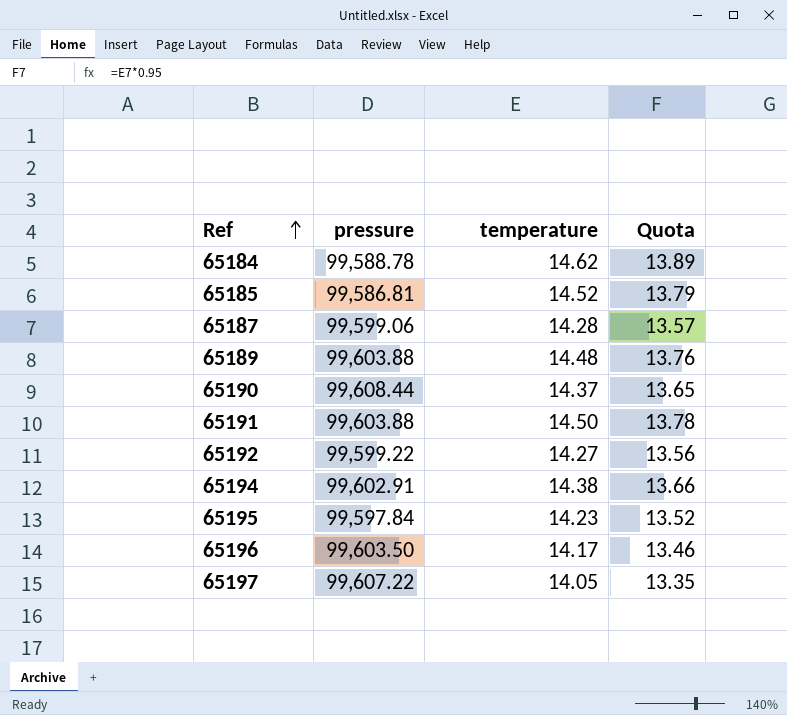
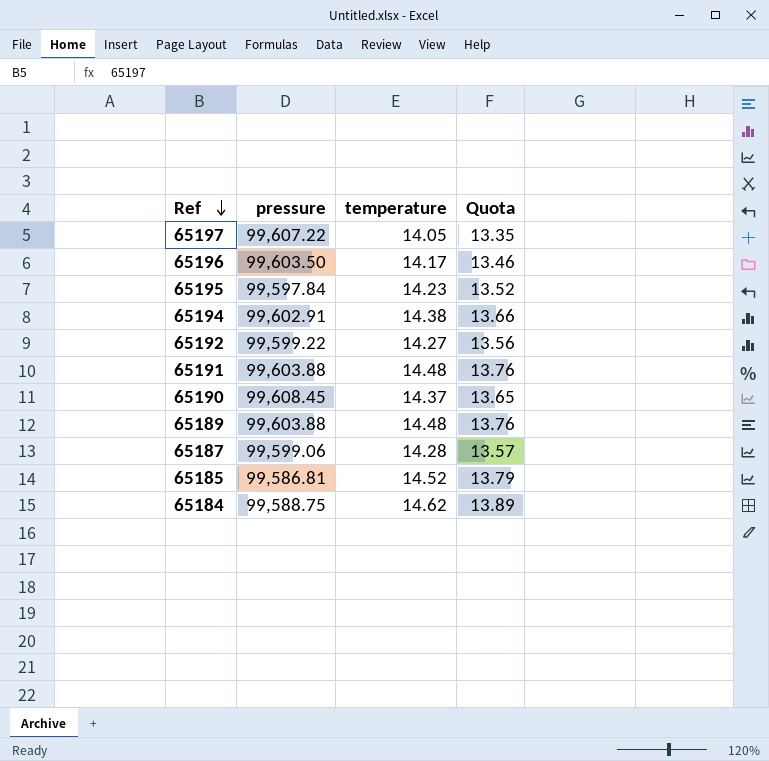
row order: Ref ascending -> Ref descending
65191 | temperature: 14.50 -> 14.48
65191 | Quota: 13.78 -> 13.76
65190 | pressure: 99,608.44 -> 99,608.45
65184 | pressure: 99,588.78 -> 99,588.75

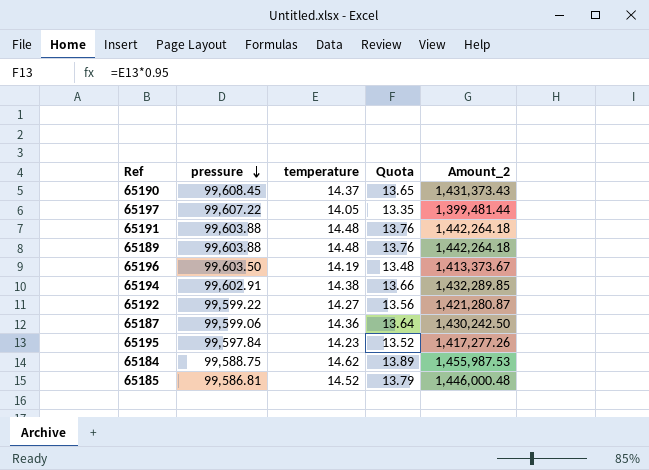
row order: Ref descending -> pressure descending
column Amount_2 | formula: none -> [pressure] * [temperature]
65196 | temperature: 14.17 -> 14.19
65196 | Quota: 13.46 -> 13.48
65187 | temperature: 14.28 -> 14.36
65187 | Quota: 13.57 -> 13.64

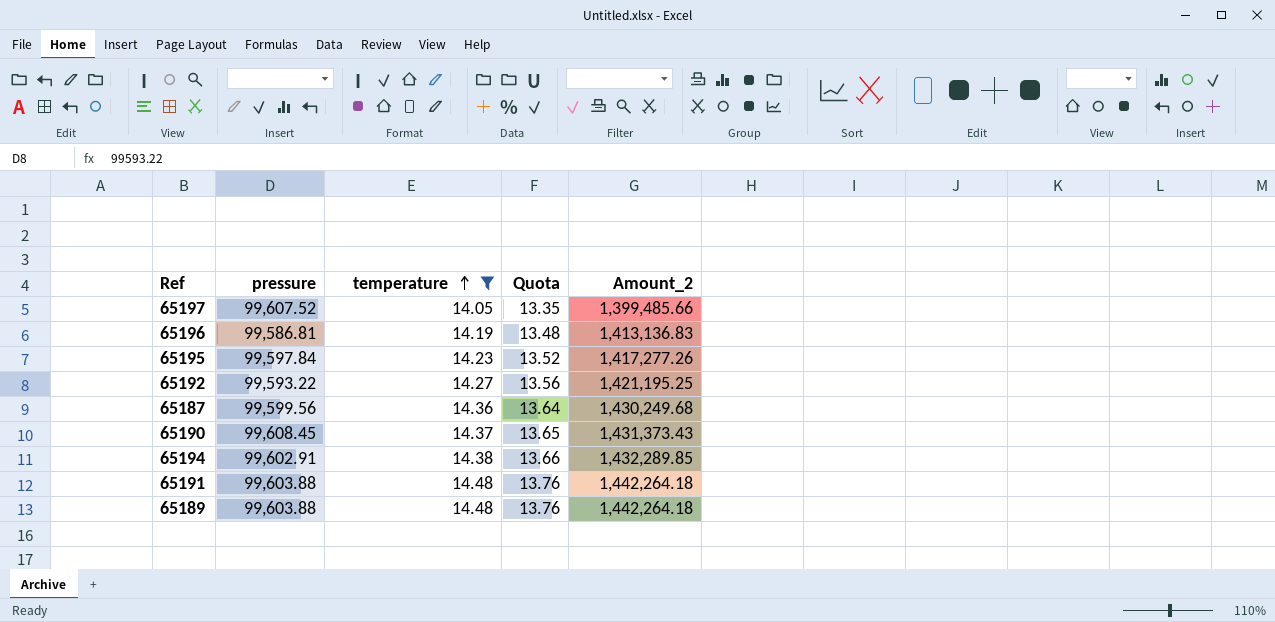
filter: none -> temperature <= 14.48
row order: pressure descending -> temperature ascending
65197 | pressure: 99,607.22 -> 99,607.52
65197 | Amount_2: 1,399,481.44 -> 1,399,485.66
65196 | pressure: 99,603.50 -> 99,586.81
65196 | Amount_2: 1,413,373.67 -> 1,413,136.83
65192 | pressure: 99,599.22 -> 99,593.22
65192 | Amount_2: 1,421,280.87 -> 1,421,195.25
65187 | pressure: 99,599.06 -> 99,599.56
65187 | Amount_2: 1,430,242.50 -> 1,430,249.68

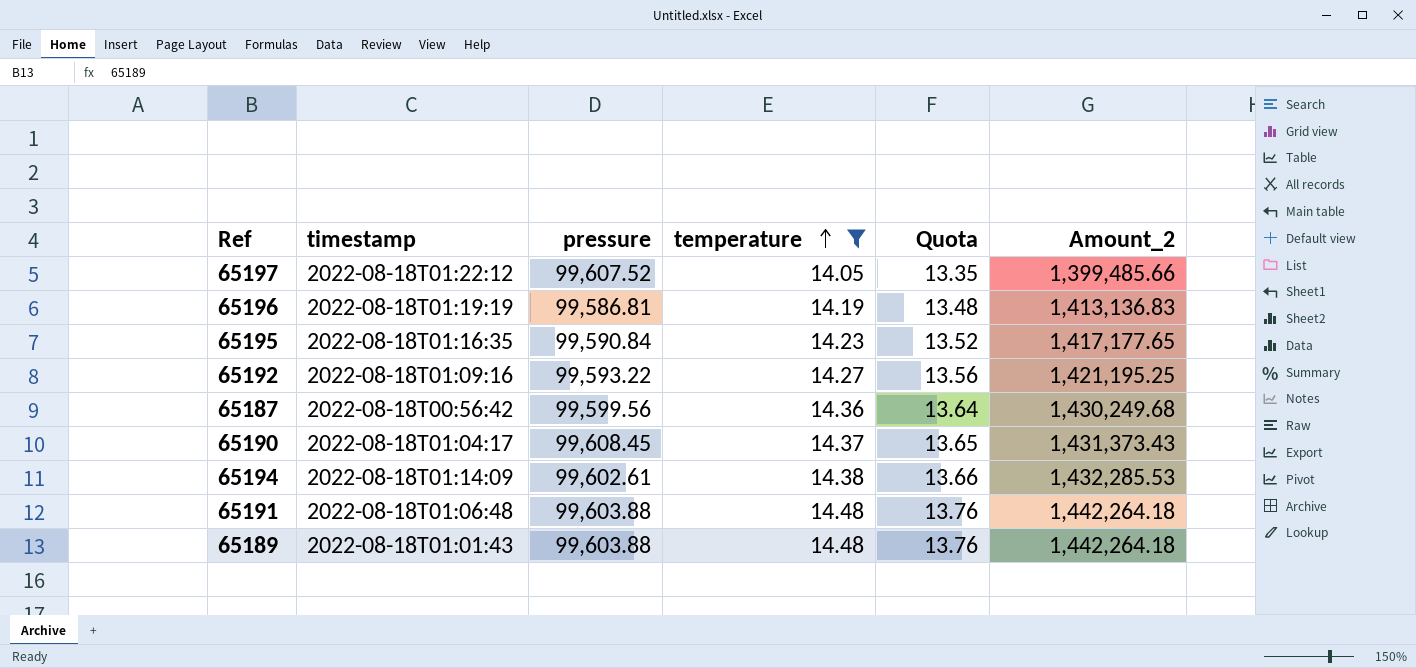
column timestamp | position: none -> 2
65195 | pressure: 99,597.84 -> 99,590.84
65195 | Amount_2: 1,417,277.26 -> 1,417,177.65
65194 | pressure: 99,602.91 -> 99,602.61
65194 | Amount_2: 1,432,289.85 -> 1,432,285.53

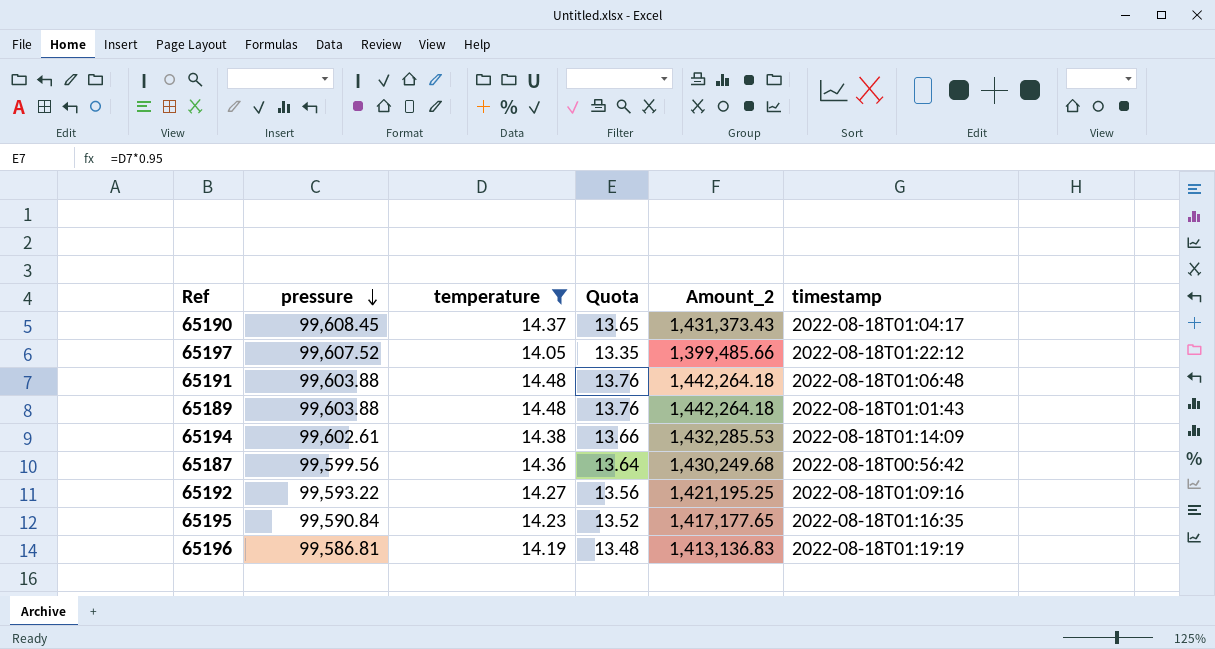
row order: temperature ascending -> pressure descending
column timestamp | position: 2 -> 6

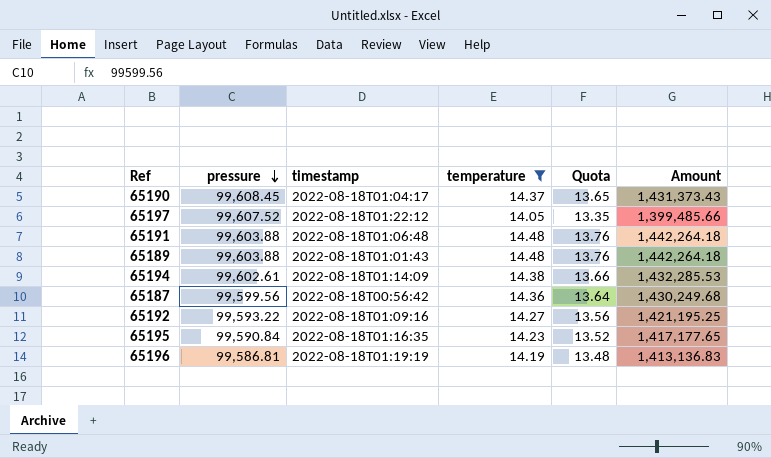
column timestamp | position: 6 -> 3
column name: Amount_2 -> Amount

